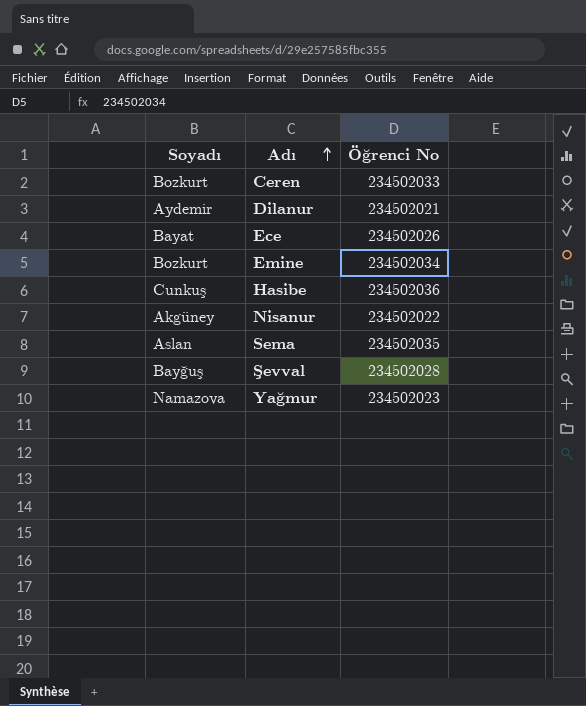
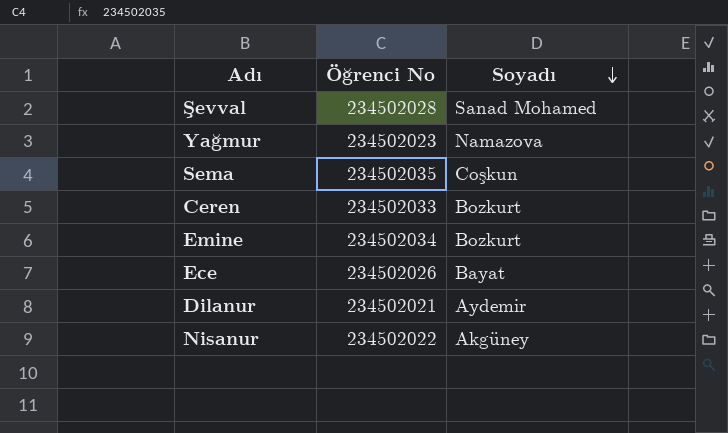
row order: Adı ascending -> Soyadı descending
column Soyadı | position: 1 -> 3
row Hasibe: Cunkuş | 234502036 -> none
Şevval | Soyadı: Bayğuş -> Sanad Mohamed
Sema | Soyadı: Aslan -> Coşkun

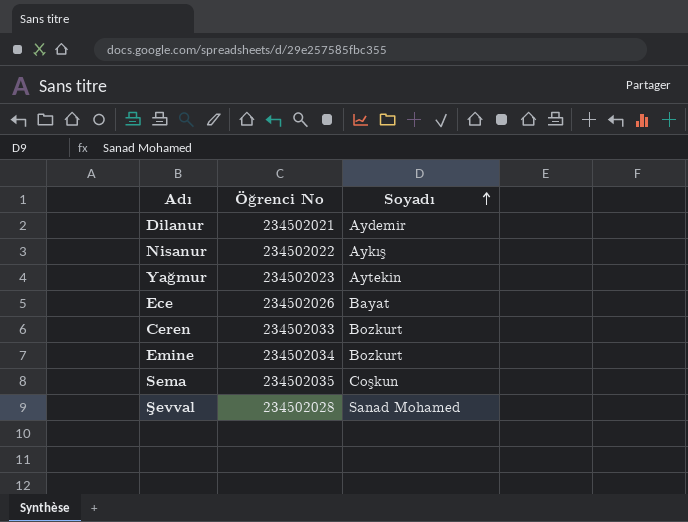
row order: Soyadı descending -> Soyadı ascending
Nisanur | Soyadı: Akgüney -> Aykış
Yağmur | Soyadı: Namazova -> Aytekin

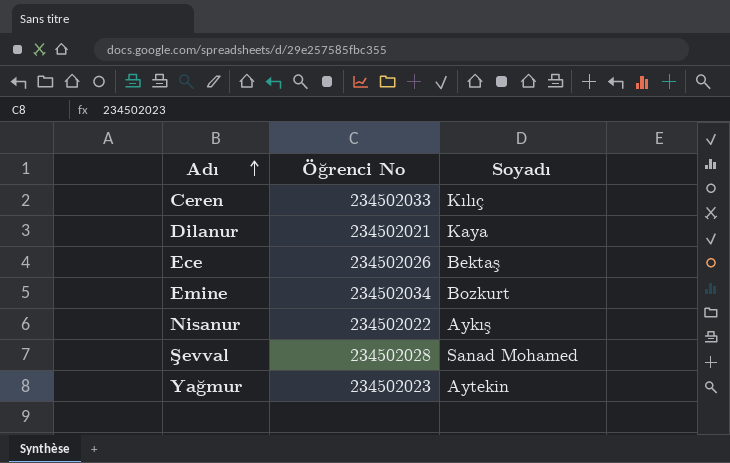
row order: Soyadı ascending -> Adı ascending
row Sema: 234502035 | Coşkun -> none
Ceren | Soyadı: Bozkurt -> Kılıç
Dilanur | Soyadı: Aydemir -> Kaya
Ece | Soyadı: Bayat -> Bektaş

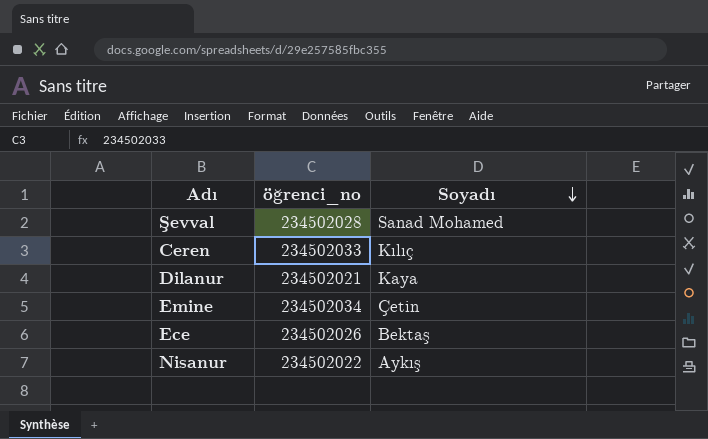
row order: Adı ascending -> Soyadı descending
column name: Öğrenci No -> öğrenci_no
row Yağmur: 234502023 | Aytekin -> none
Emine | Soyadı: Bozkurt -> Çetin

